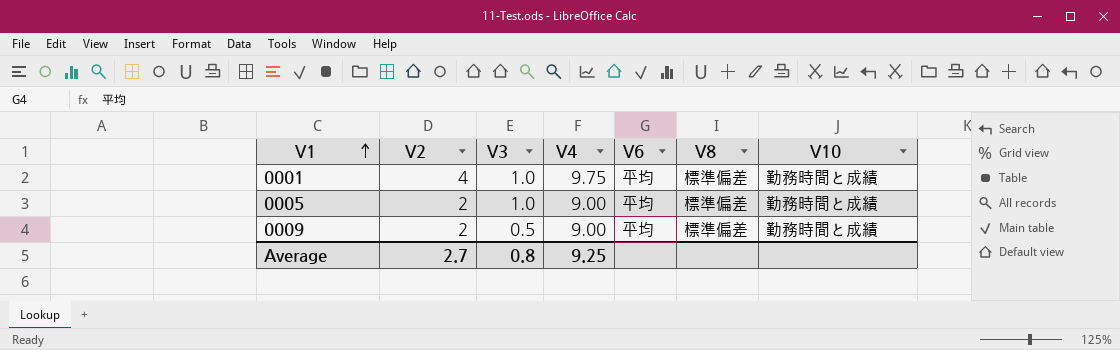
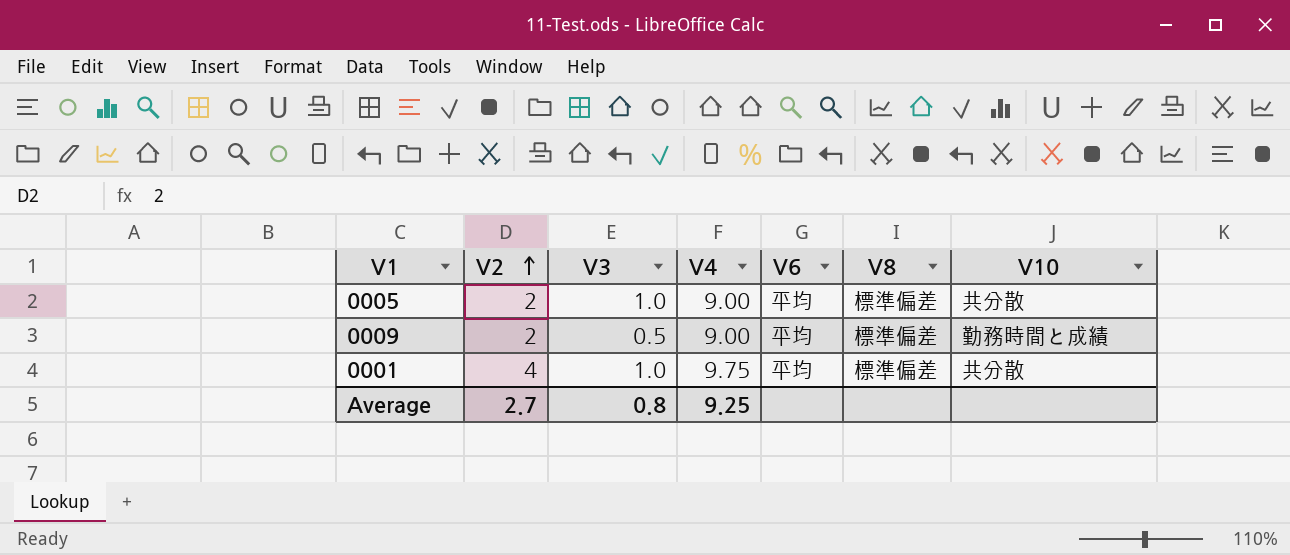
row order: V1 ascending -> V2 ascending
0005 | V10: 勤務時間と成績 -> 共分散
0001 | V10: 勤務時間と成績 -> 共分散

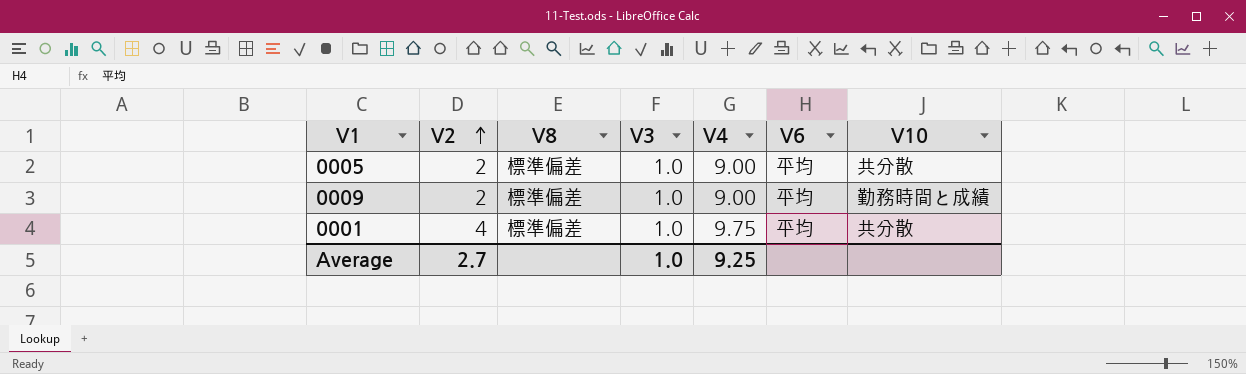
column V8 | position: 6 -> 3
0009 | V3: 0.5 -> 1.0
Average | V3: 0.8 -> 1.0

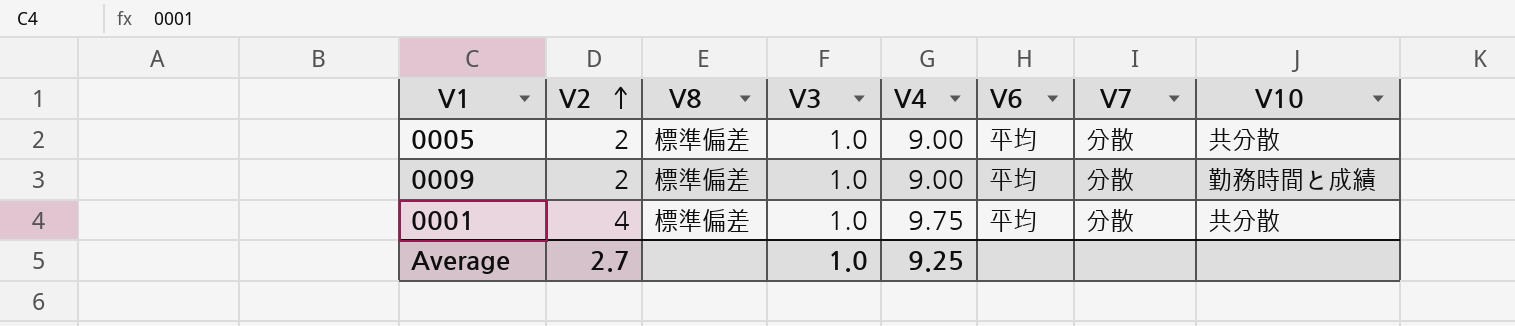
column V7 | position: none -> 7

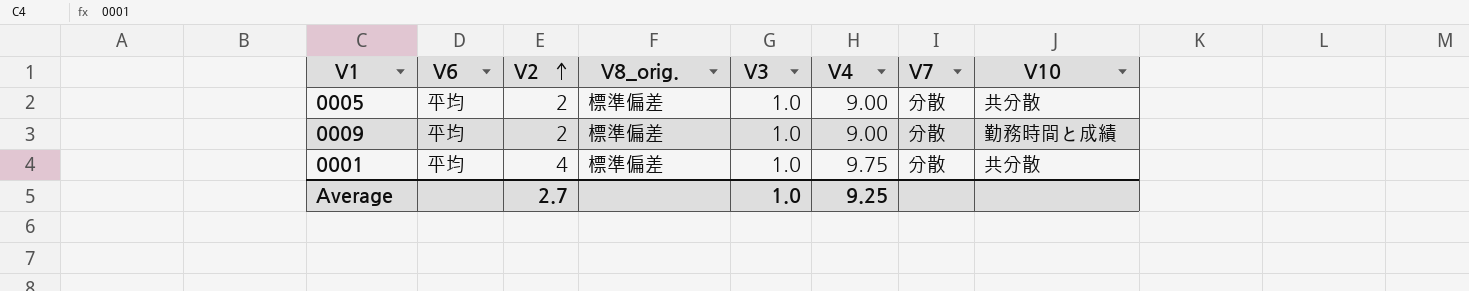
column V6 | position: 6 -> 2
column name: V8 -> V8_orig.

